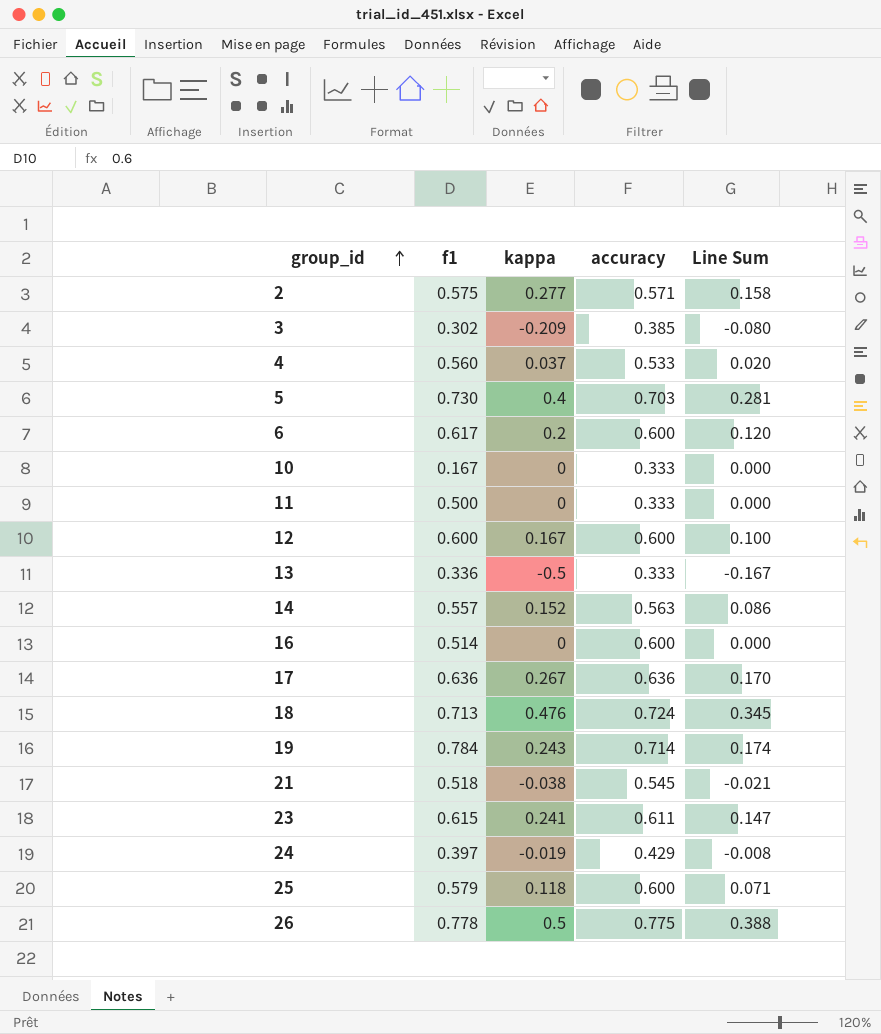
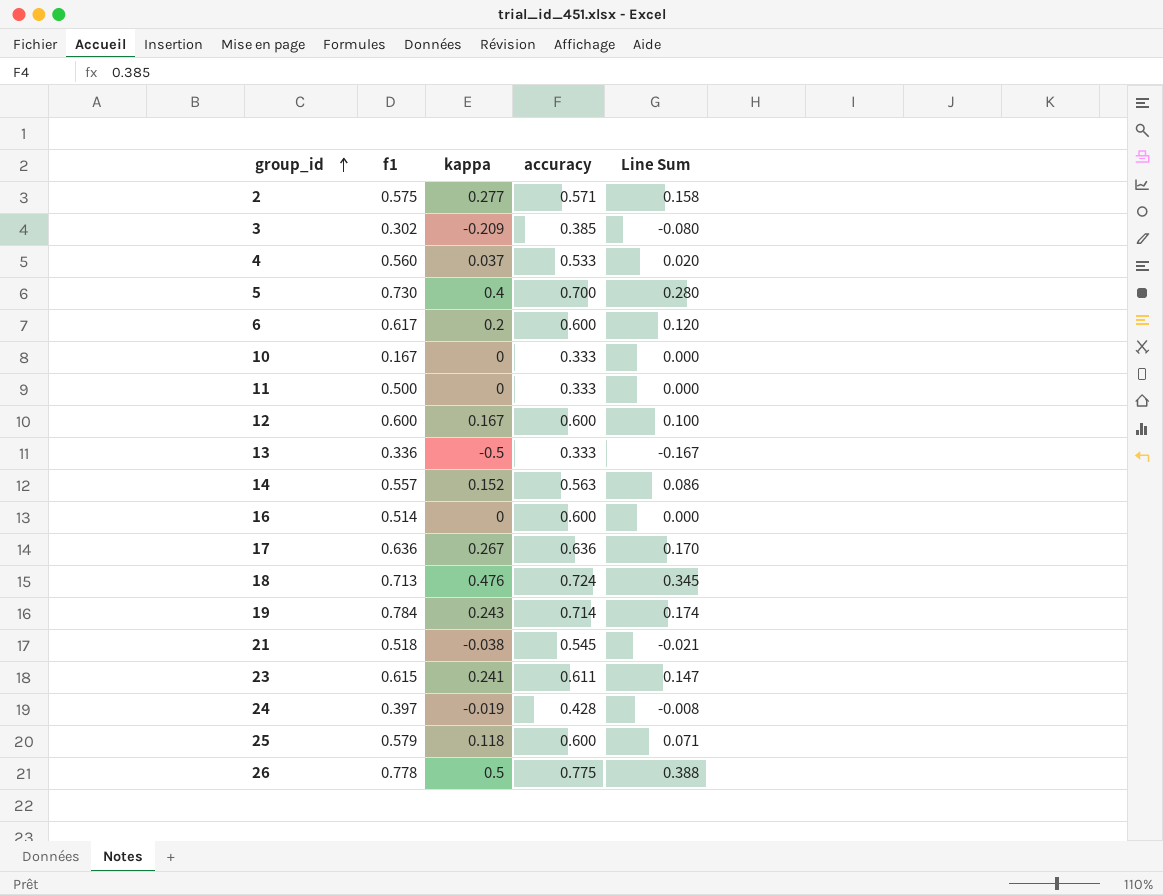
5 | accuracy: 0.703 -> 0.700
5 | Line Sum: 0.281 -> 0.280
24 | accuracy: 0.429 -> 0.428

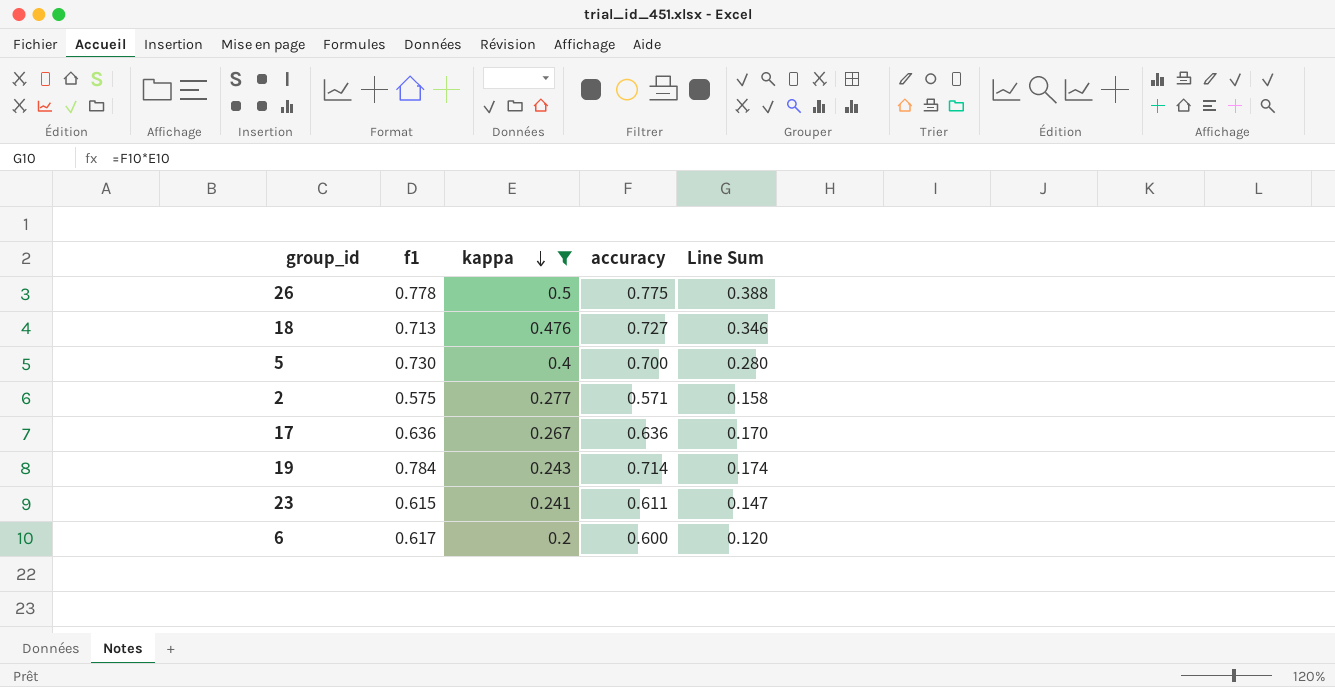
filter: none -> kappa >= 0.2
row order: group_id ascending -> kappa descending
18 | accuracy: 0.724 -> 0.727
18 | Line Sum: 0.345 -> 0.346

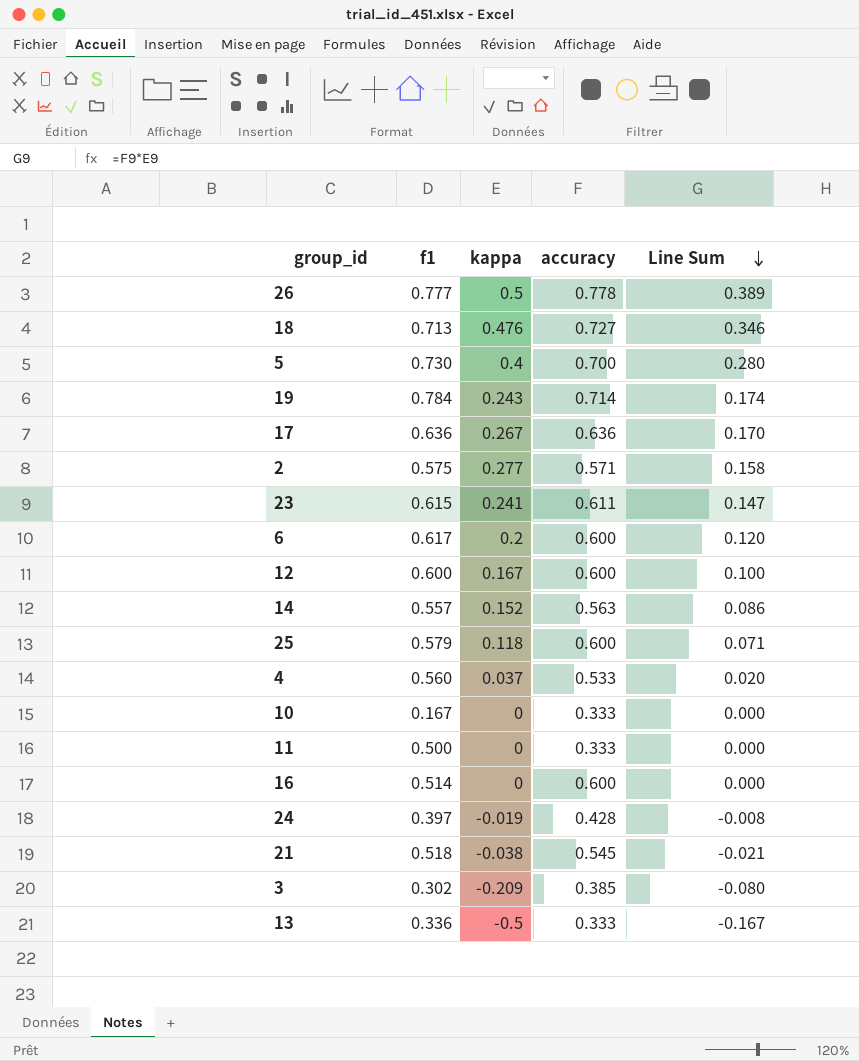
filter: kappa >= 0.2 -> none
row order: kappa descending -> Line Sum descending
26 | f1: 0.778 -> 0.777
26 | accuracy: 0.775 -> 0.778
26 | Line Sum: 0.388 -> 0.389

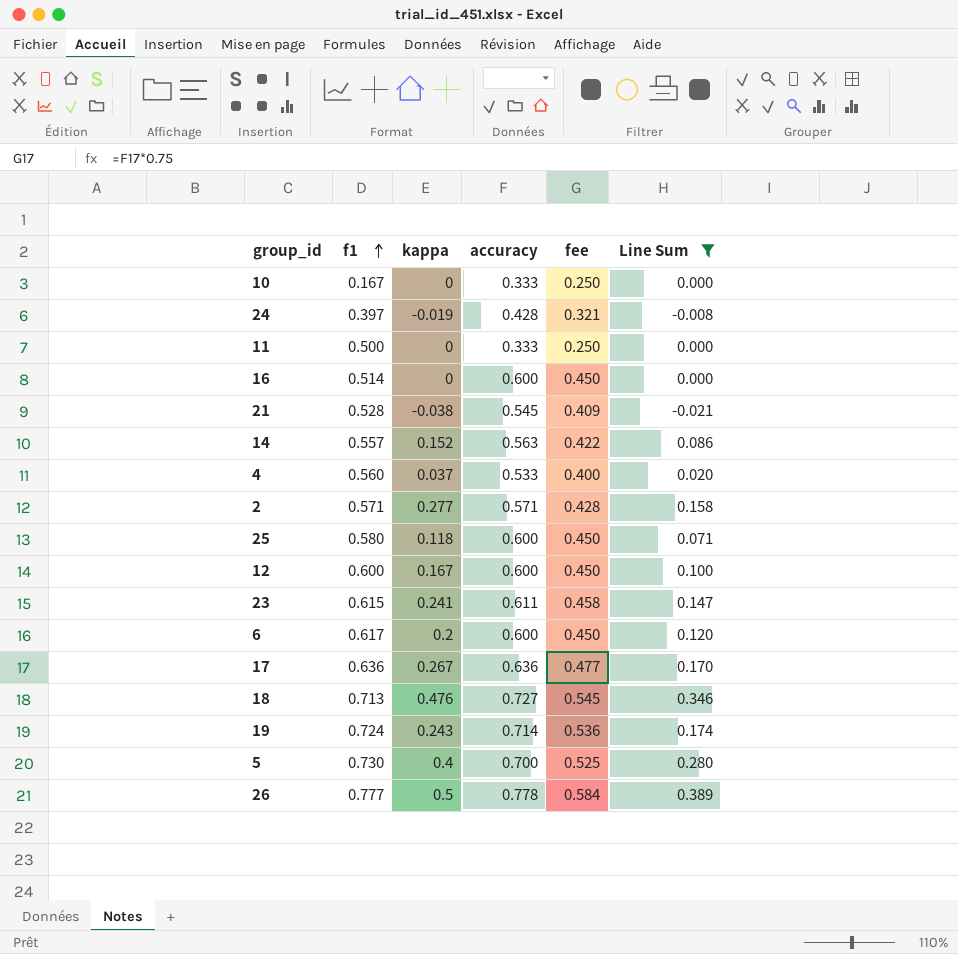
filter: none -> Line Sum >= -0.021
row order: Line Sum descending -> f1 ascending
column fee | formula: none -> [accuracy] * 0.75
21 | f1: 0.518 -> 0.528
2 | f1: 0.575 -> 0.571
25 | f1: 0.579 -> 0.580
19 | f1: 0.784 -> 0.724

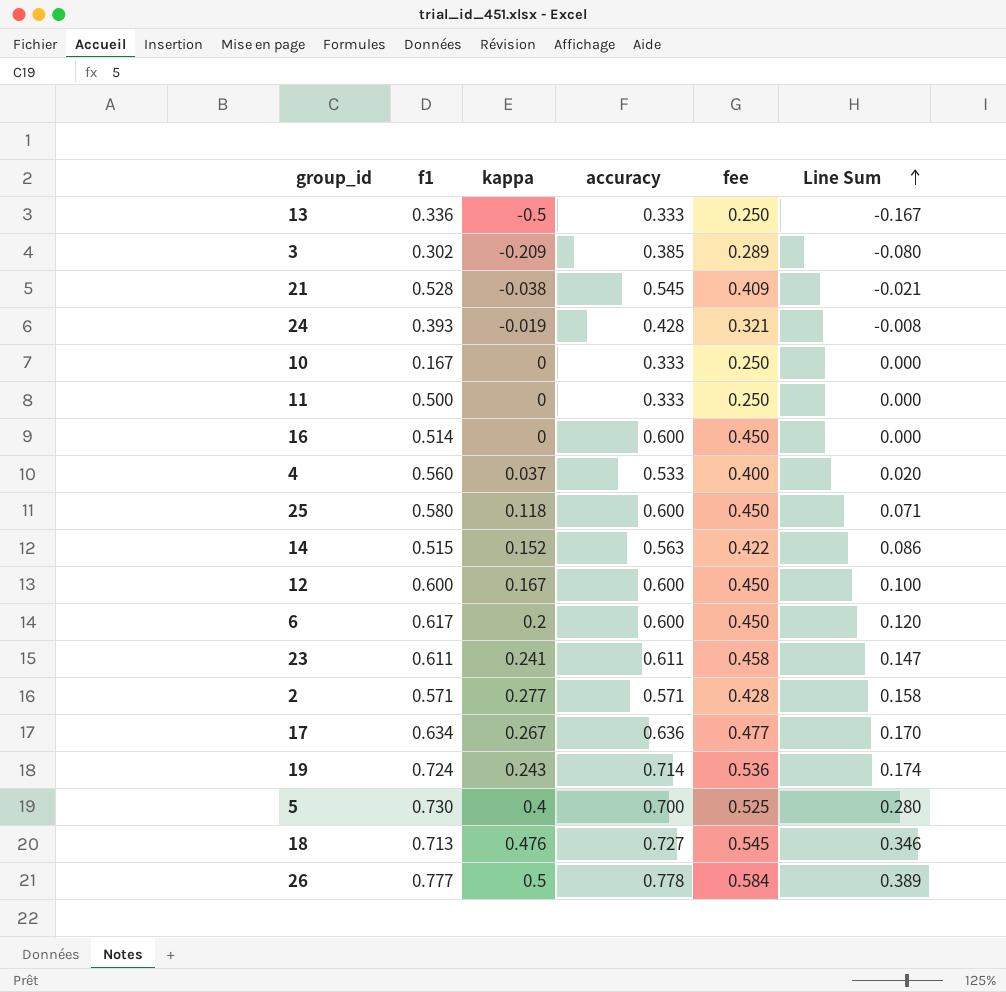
filter: Line Sum >= -0.021 -> none
row order: f1 ascending -> Line Sum ascending
24 | f1: 0.397 -> 0.393
14 | f1: 0.557 -> 0.515
23 | f1: 0.615 -> 0.611
17 | f1: 0.636 -> 0.634

